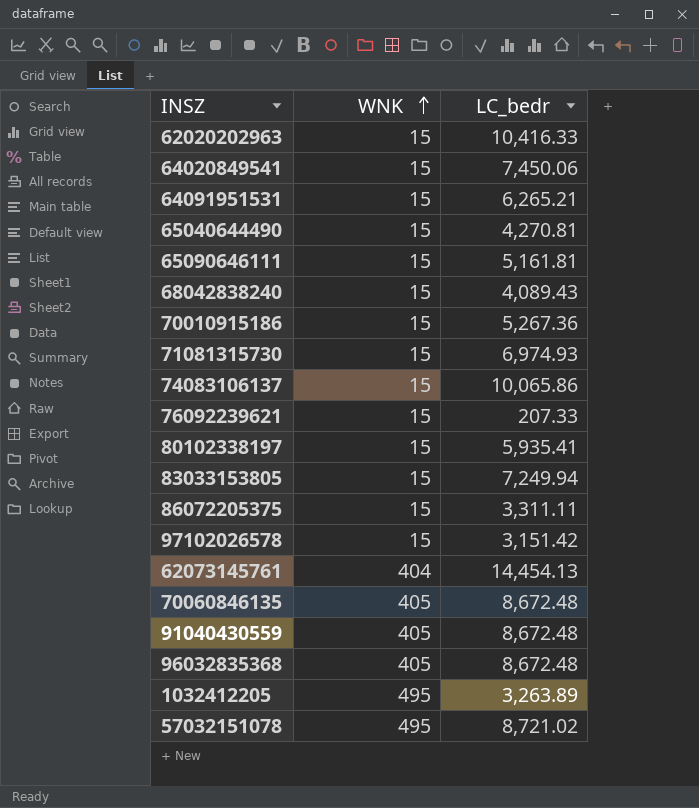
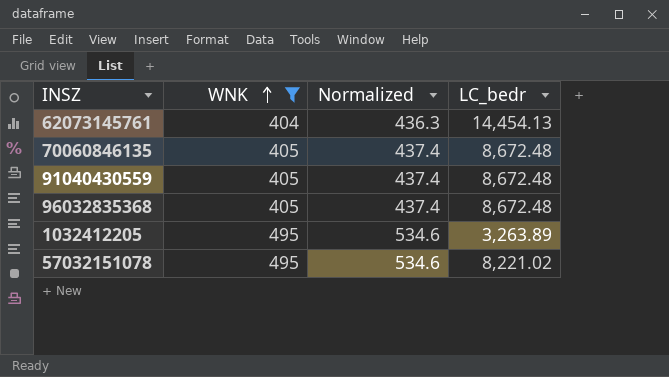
filter: none -> WNK != 15
column Normalized | formula: none -> [WNK] * 1.08
57032151078 | LC_bedr: 8,721.02 -> 8,221.02

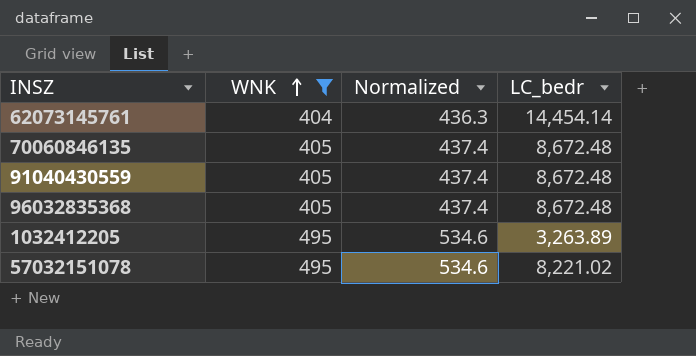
62073145761 | LC_bedr: 14,454.13 -> 14,454.14

